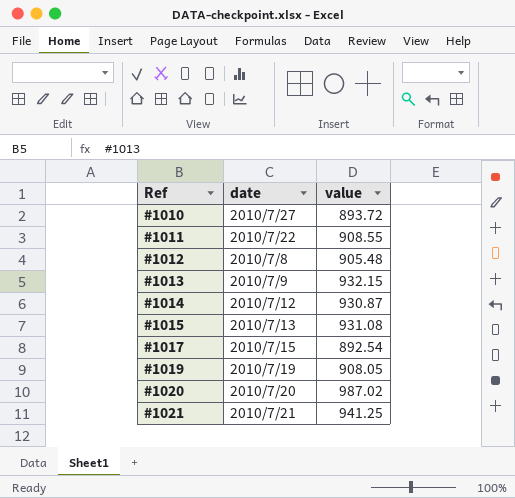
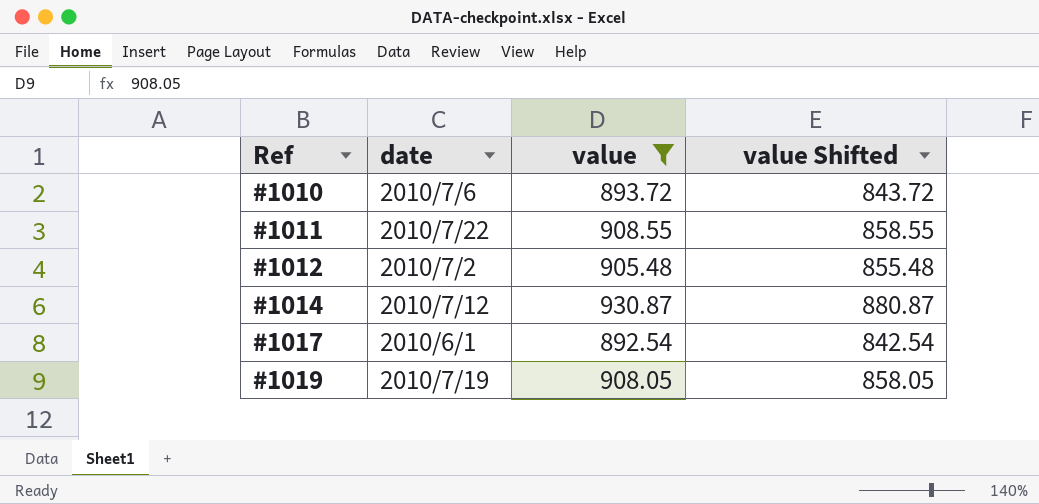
filter: none -> value <= 930.87
column value Shifted | formula: none -> [value] - 50
#1010 | date: 2010/7/27 -> 2010/7/6
#1012 | date: 2010/7/8 -> 2010/7/2
#1017 | date: 2010/7/15 -> 2010/6/1

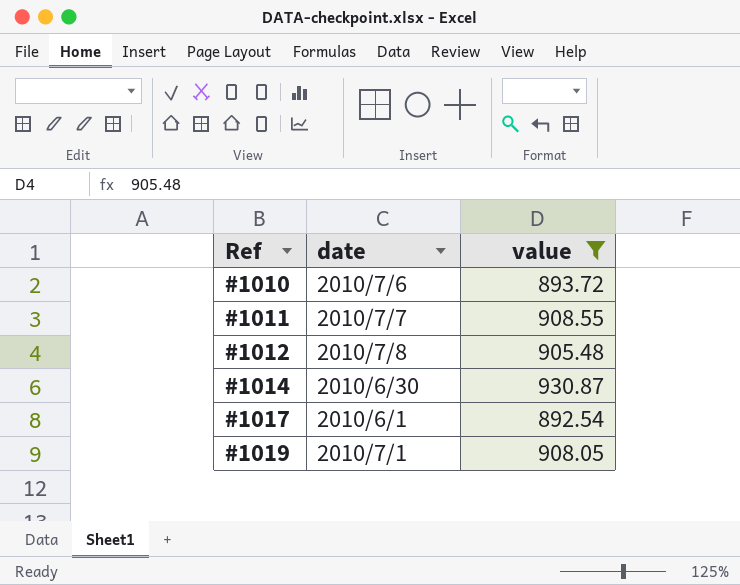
column value Shifted | formula: [value] - 50 -> none
#1011 | date: 2010/7/22 -> 2010/7/7
#1012 | date: 2010/7/2 -> 2010/7/8
#1014 | date: 2010/7/12 -> 2010/6/30
#1019 | date: 2010/7/19 -> 2010/7/1

